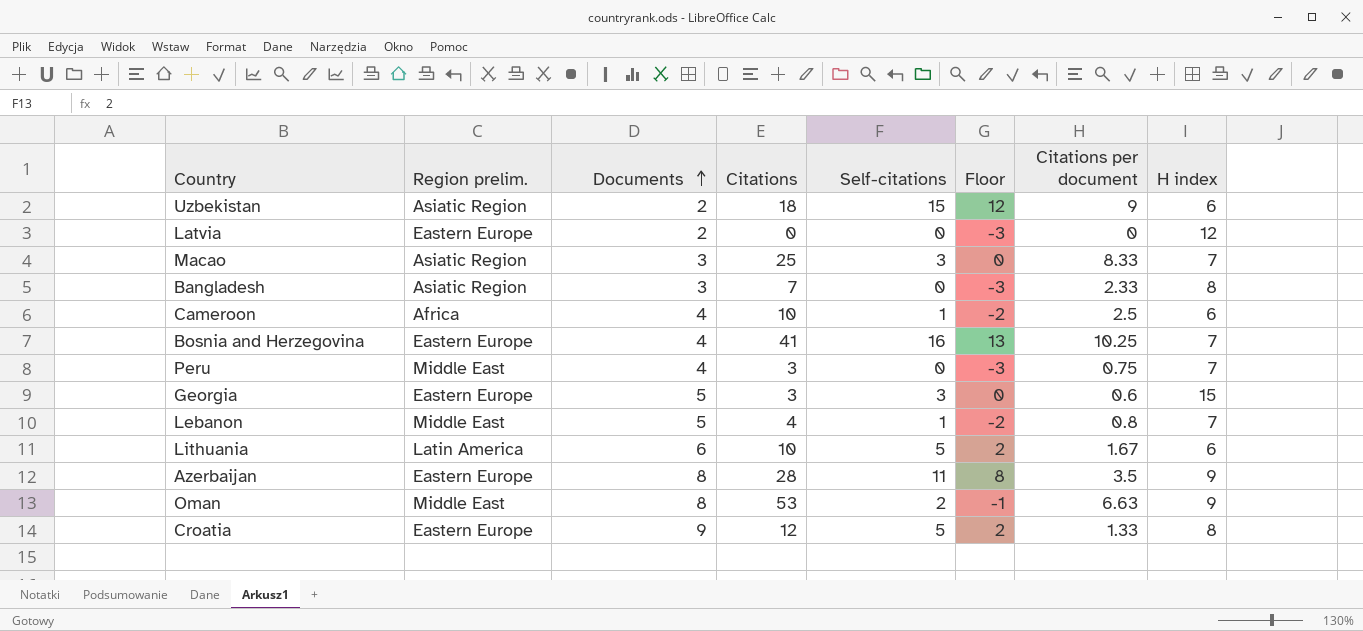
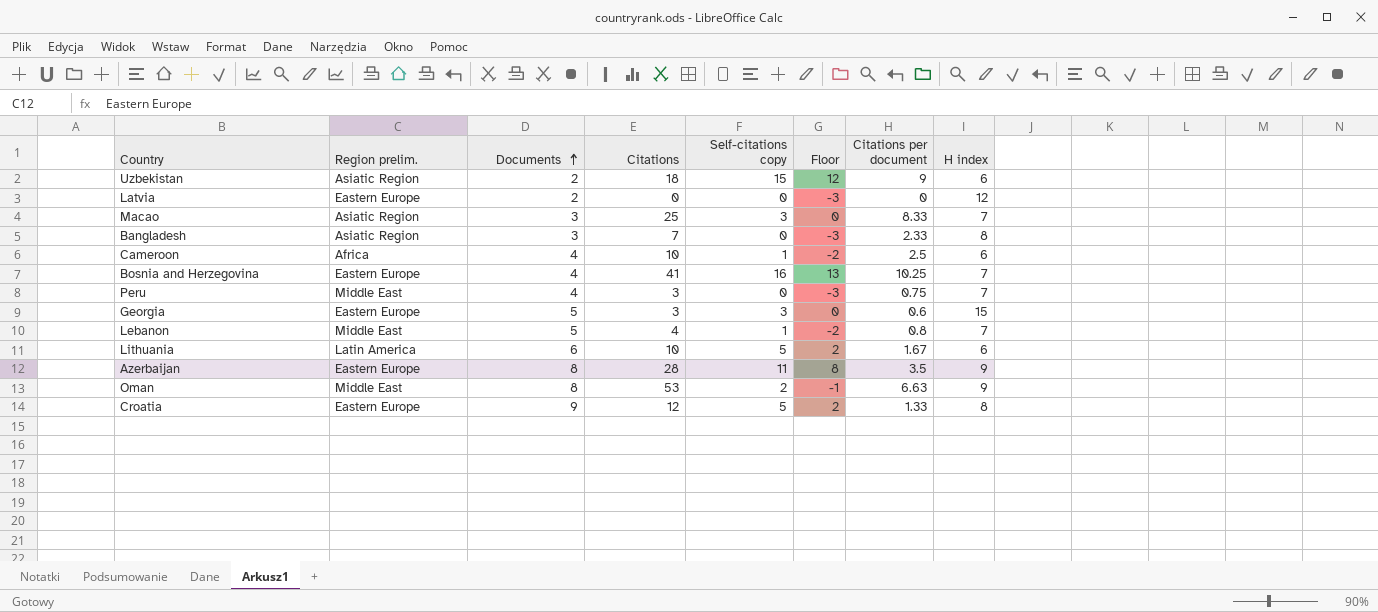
column name: Self-citations -> Self-citations copy

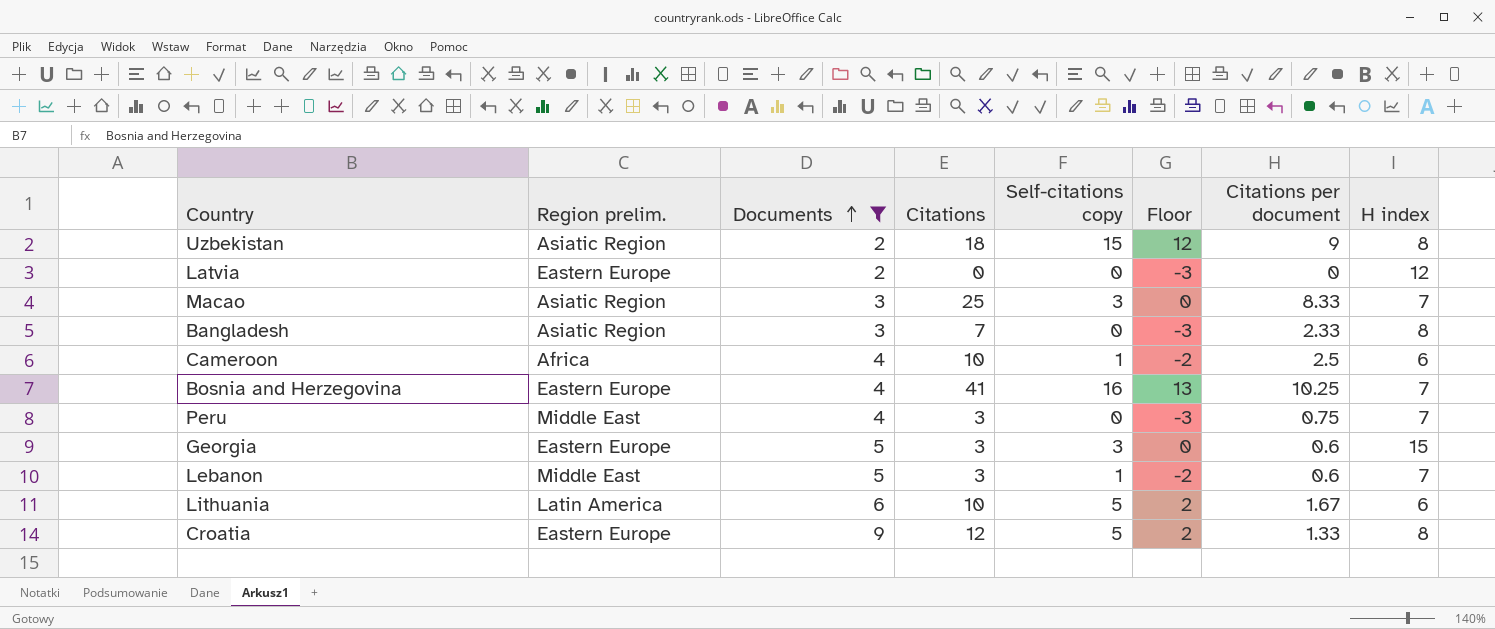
filter: none -> Documents != 8
Uzbekistan | H index: 6 -> 8
Lebanon | Citations: 4 -> 3
Lebanon | Citations per document: 0.8 -> 0.6

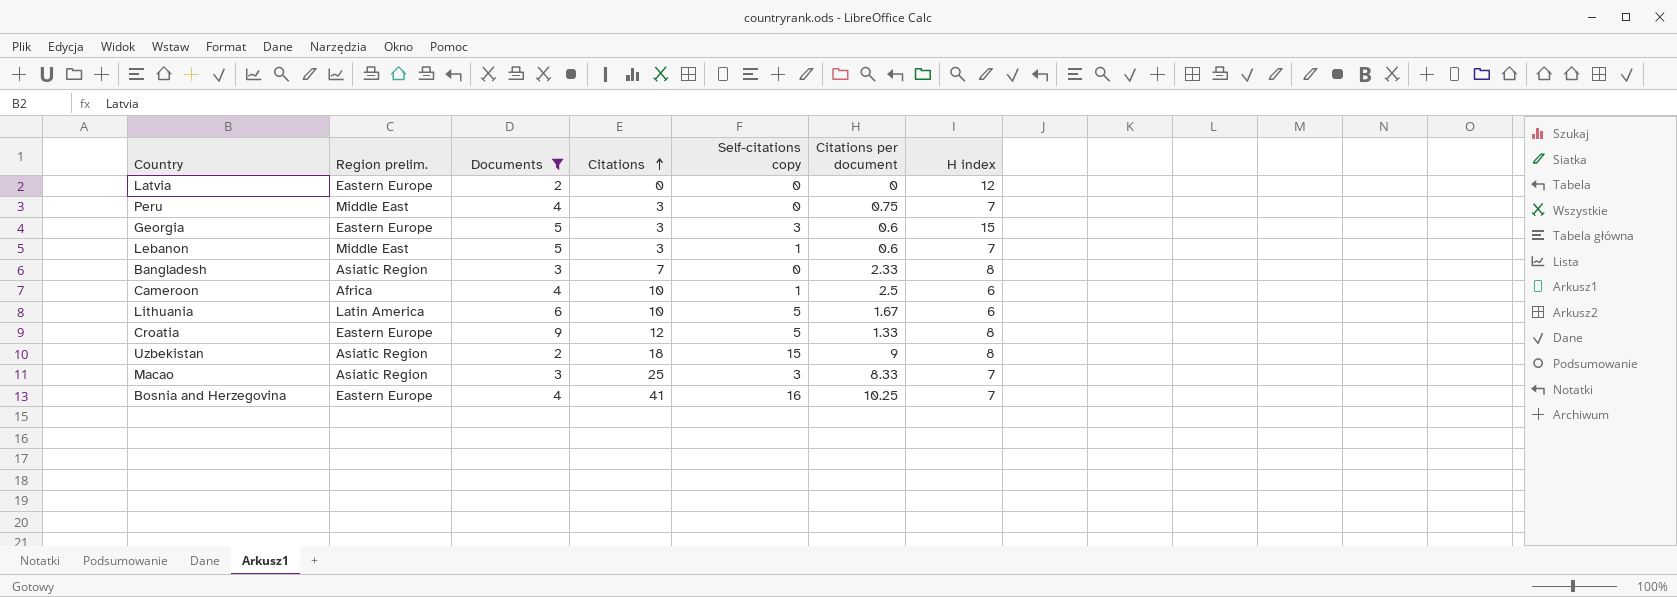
row order: Documents ascending -> Citations ascending
column Floor | formula: [Self-citations copy] - 3 -> none

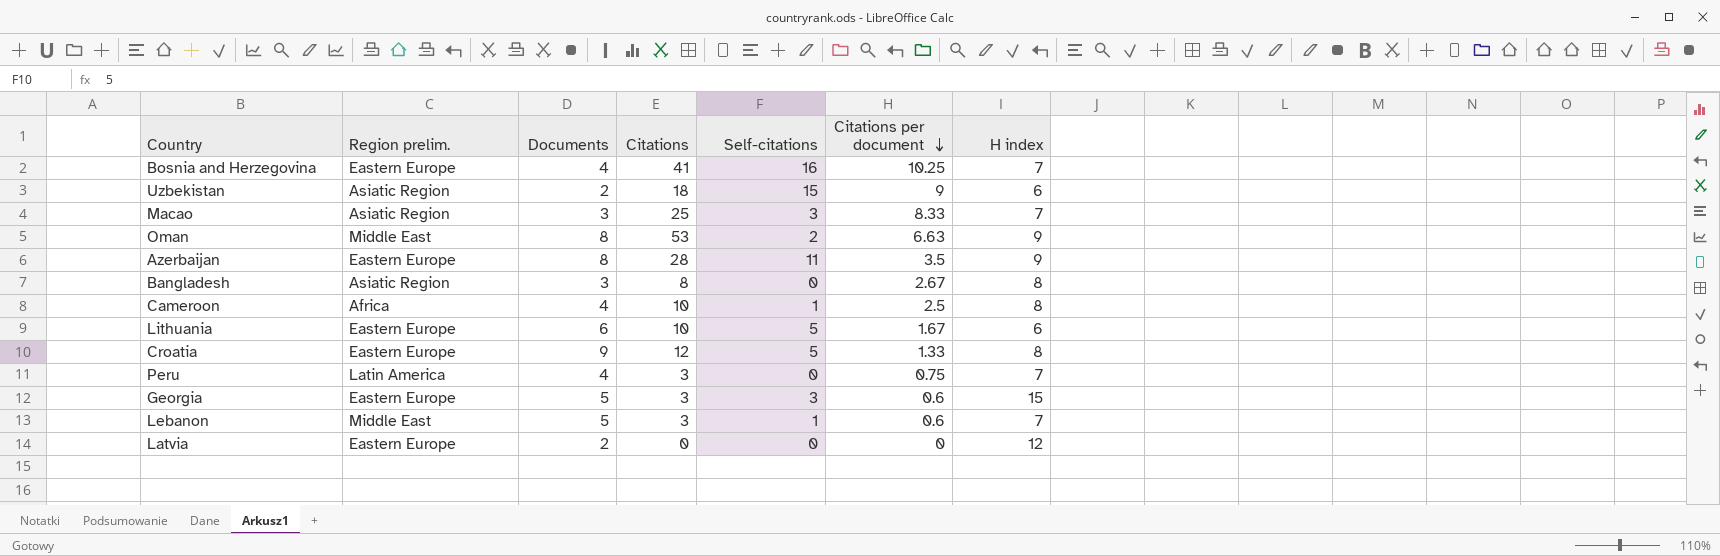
filter: Documents != 8 -> none
row order: Citations ascending -> Citations per document descending
column name: Self-citations copy -> Self-citations
Uzbekistan | H index: 8 -> 6
Bangladesh | Citations: 7 -> 8
Bangladesh | Citations per document: 2.33 -> 2.67
Cameroon | H index: 6 -> 8
Lithuania | Region prelim.: Latin America -> Eastern Europe
Peru | Region prelim.: Middle East -> Latin America

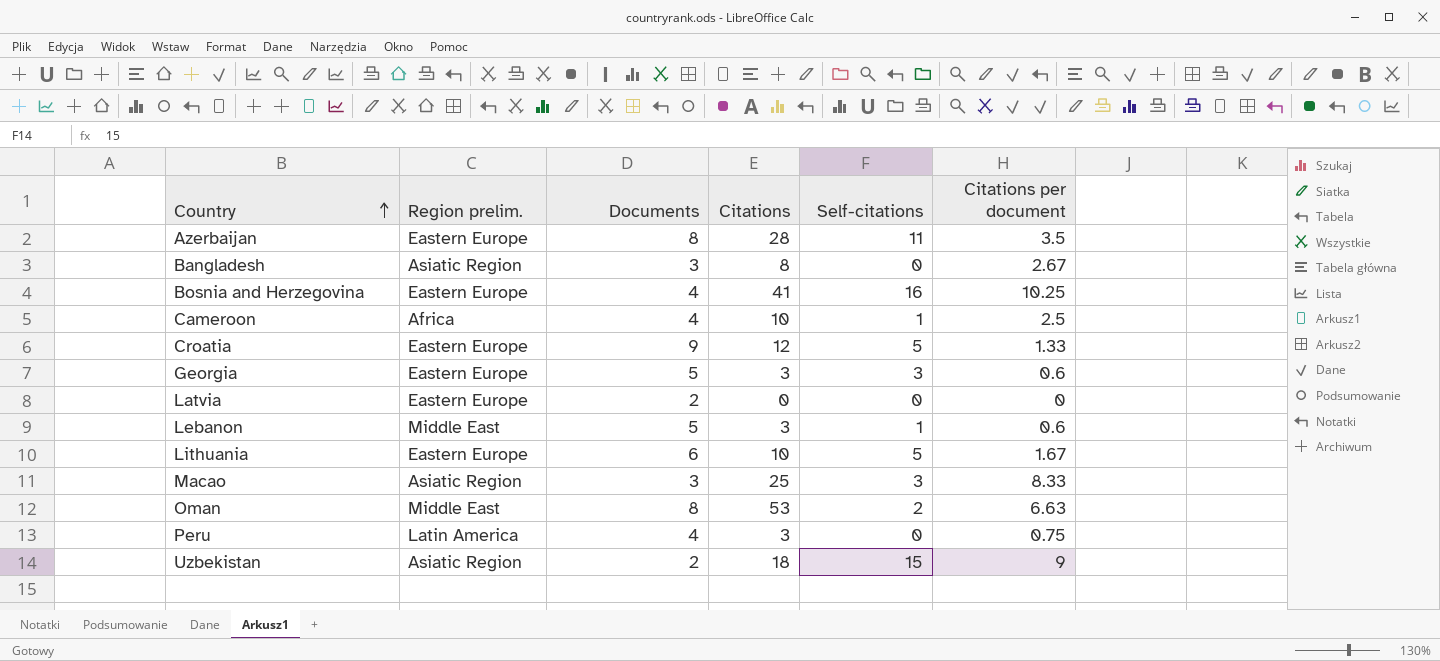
row order: Citations per document descending -> Country ascending
column H index | position: 7 -> none

